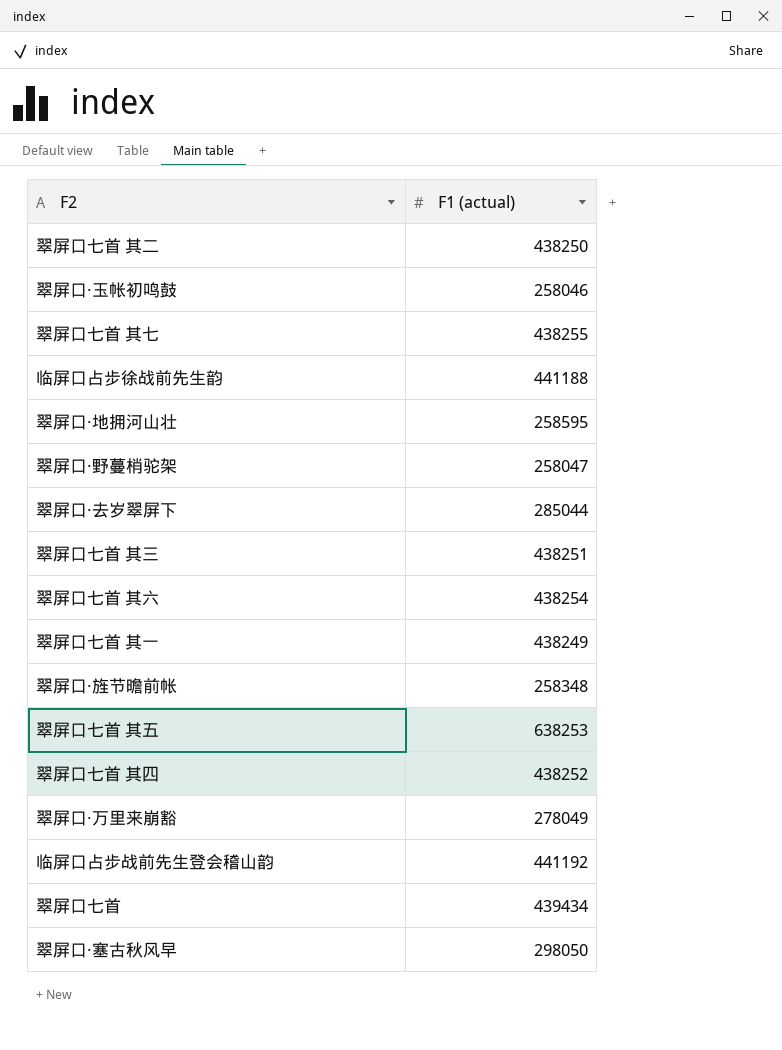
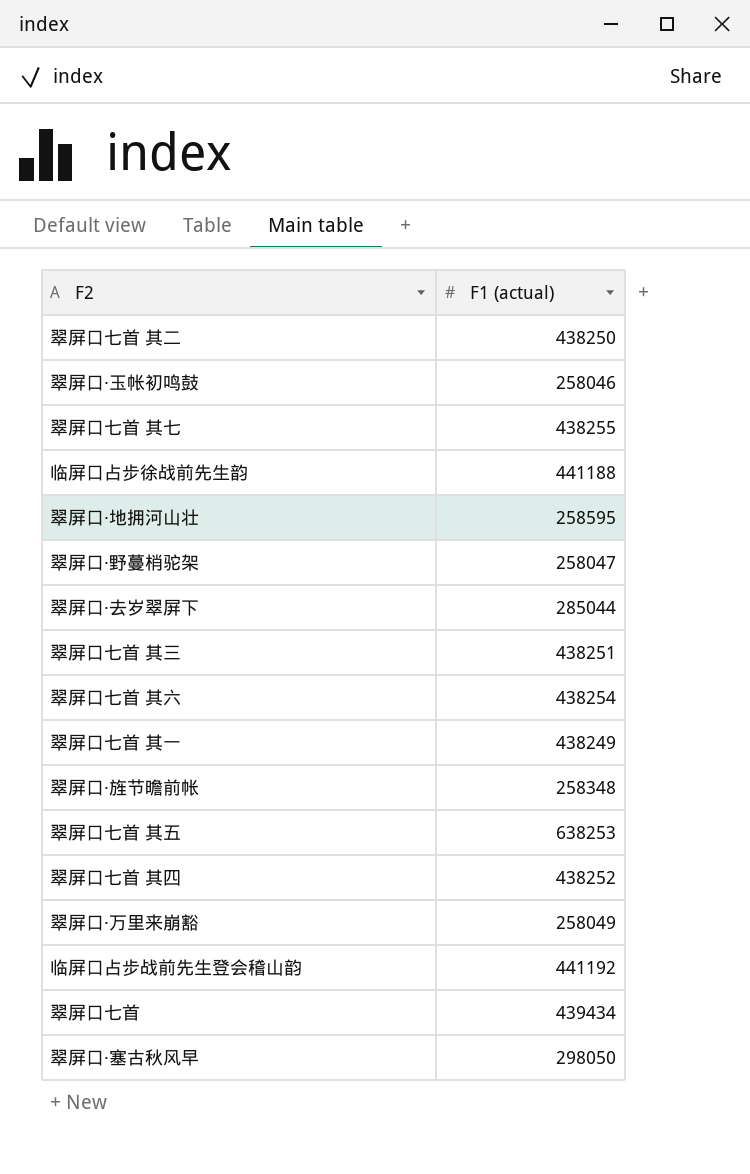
翠屏口·万里来崩豁 | F1 (actual): 278049 -> 258049

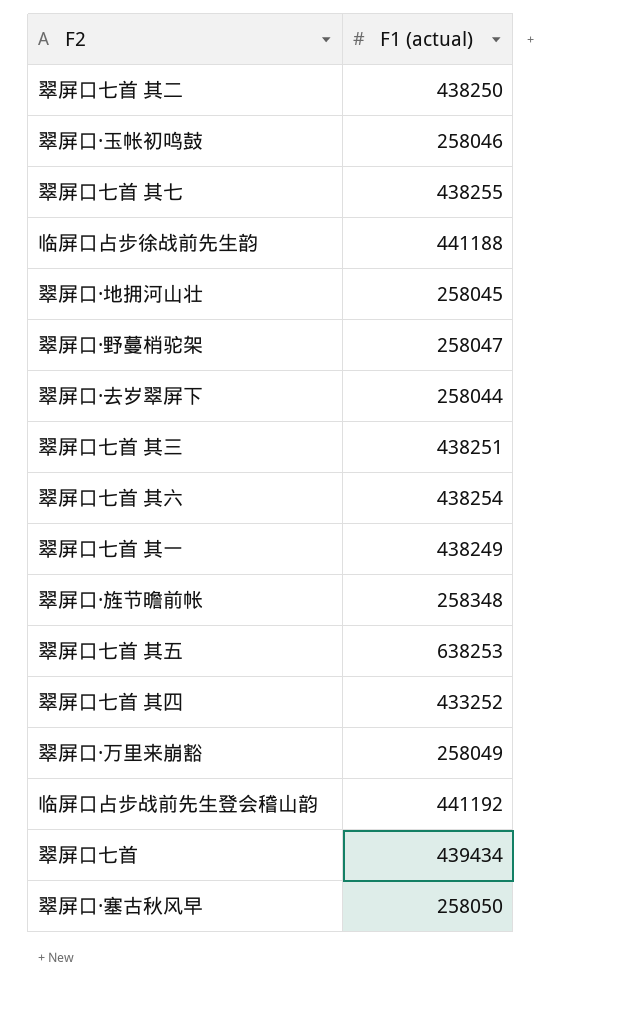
翠屏口·地拥河山壮 | F1 (actual): 258595 -> 258045
翠屏口·去岁翠屏下 | F1 (actual): 285044 -> 258044
翠屏口七首 其四 | F1 (actual): 438252 -> 433252
翠屏口·塞古秋风早 | F1 (actual): 298050 -> 258050

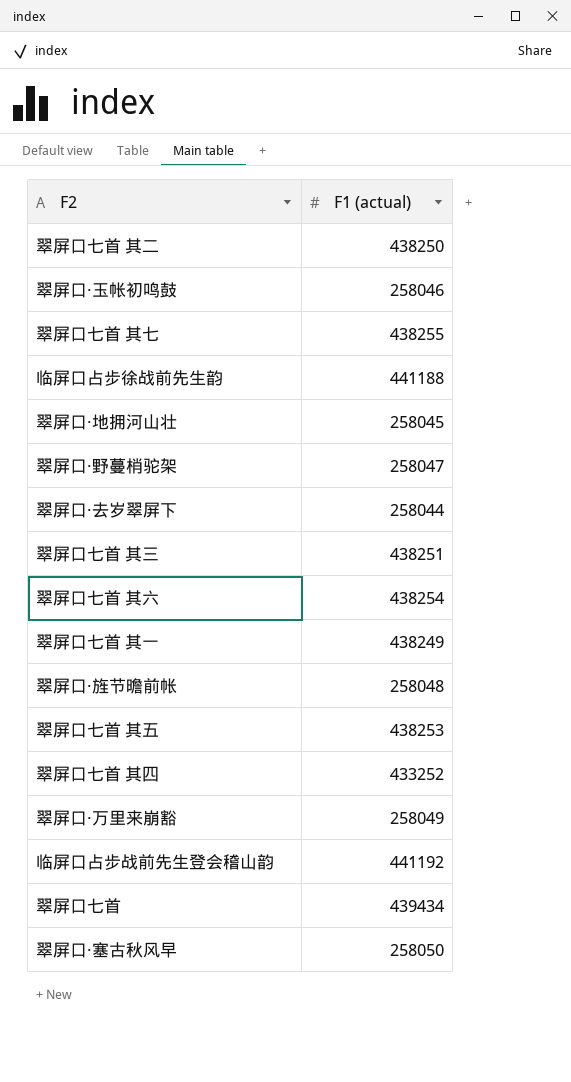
翠屏口·旌节曕前帐 | F1 (actual): 258348 -> 258048
翠屏口七首 其五 | F1 (actual): 638253 -> 438253

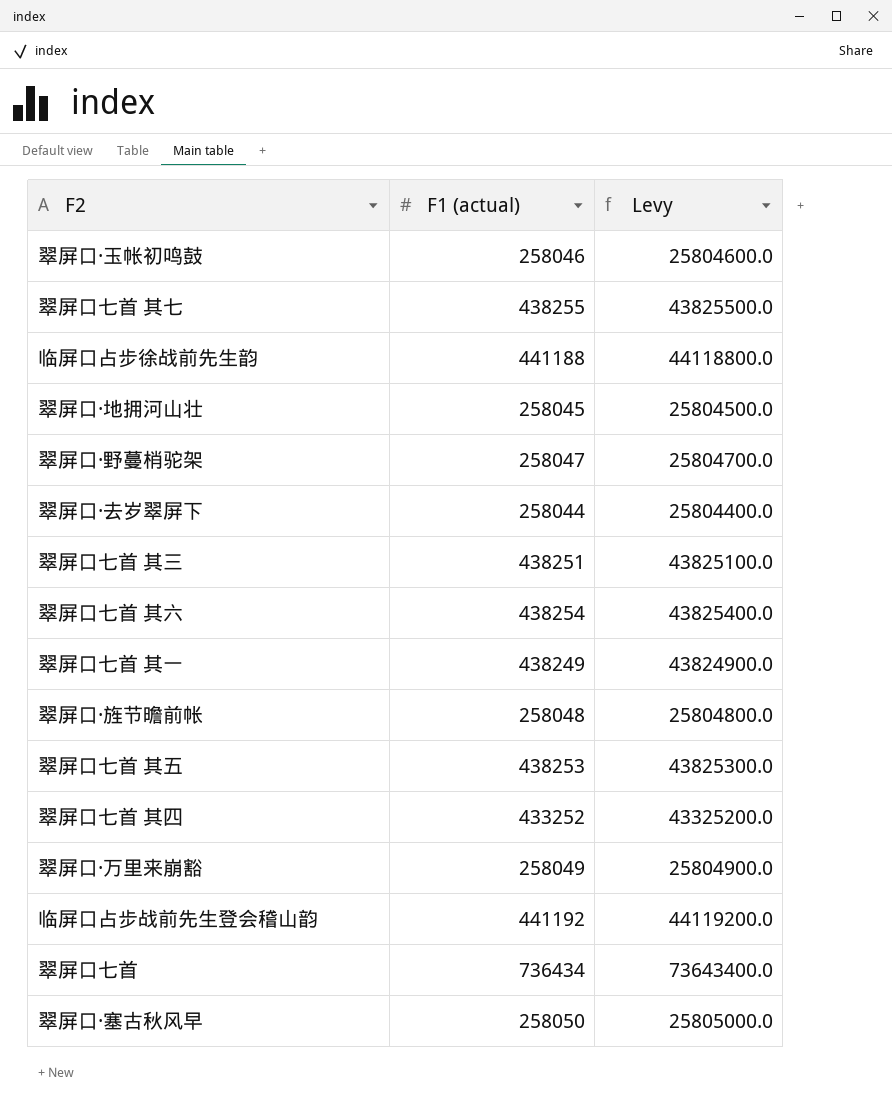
column Levy | formula: none -> [F1 (actual)] * 100
row 翠屏口七首 其二: 438250 -> none
翠屏口七首 | F1 (actual): 439434 -> 736434

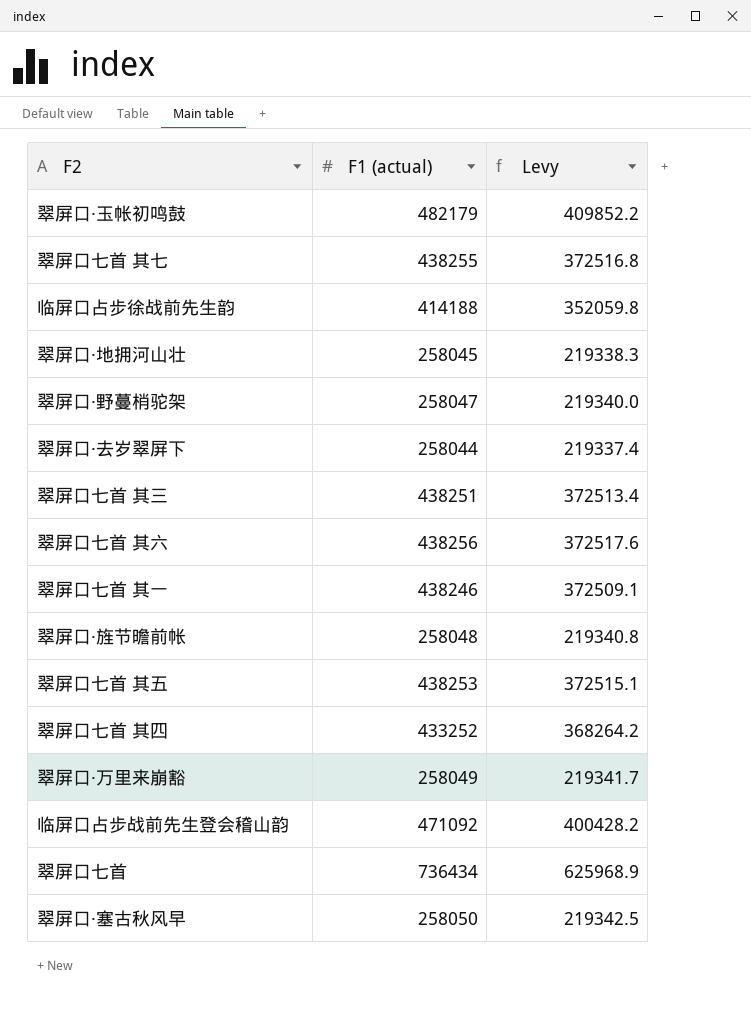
column Levy | formula: [F1 (actual)] * 100 -> [F1 (actual)] * 0.85
翠屏口·玉帐初鸣鼓 | F1 (actual): 258046 -> 482179
临屏口占步徐战前先生韵 | F1 (actual): 441188 -> 414188
翠屏口七首 其六 | F1 (actual): 438254 -> 438256
翠屏口七首 其一 | F1 (actual): 438249 -> 438246
临屏口占步战前先生登会稽山韵 | F1 (actual): 441192 -> 471092

